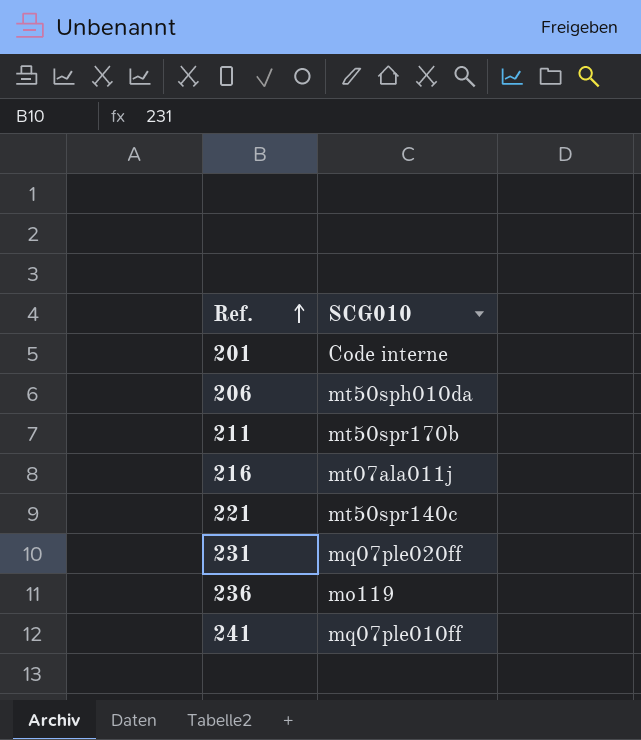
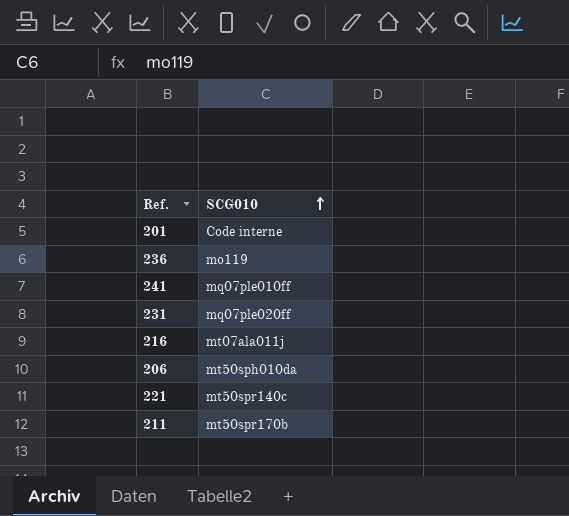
row order: Ref. ascending -> SCG010 ascending

